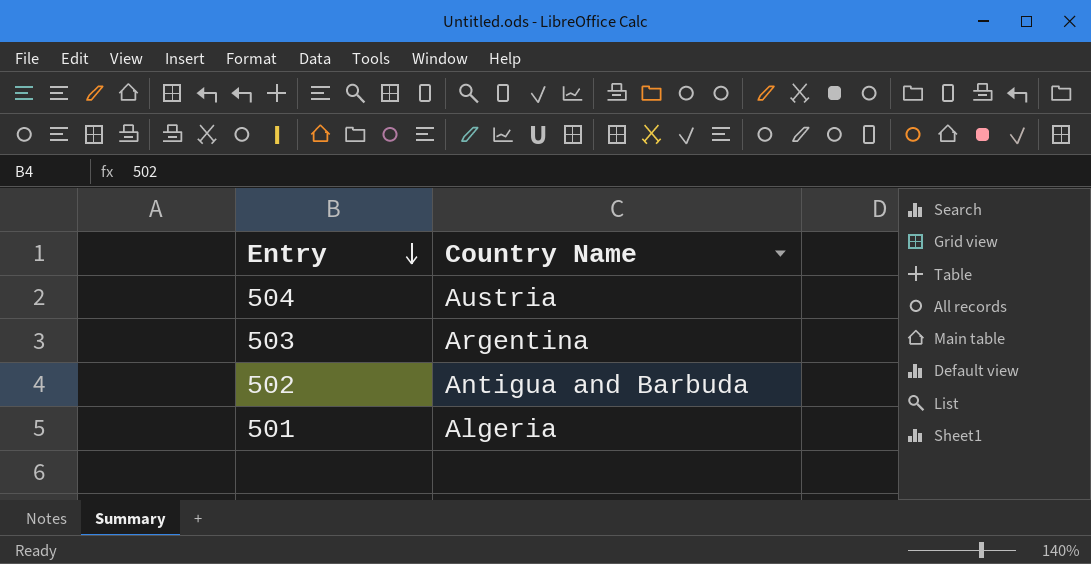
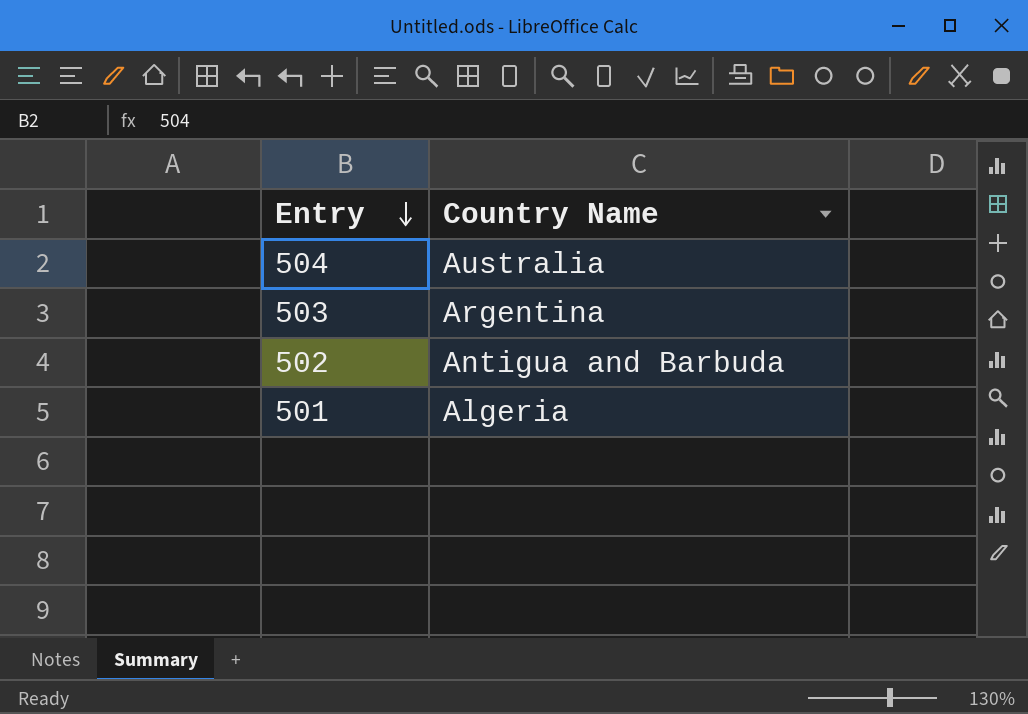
504 | Country Name: Austria -> Australia

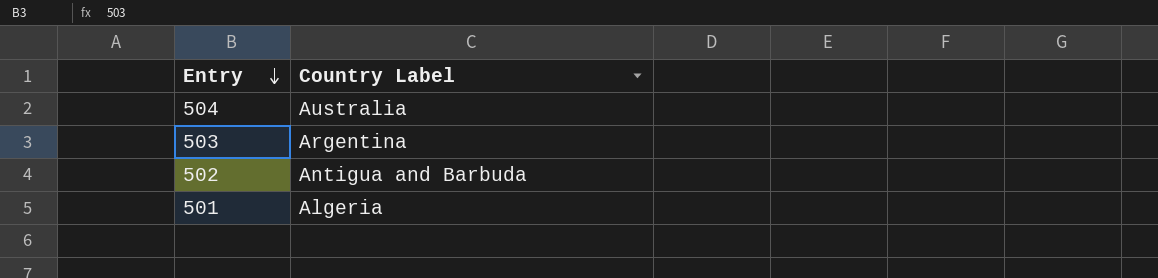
column name: Country Name -> Country Label

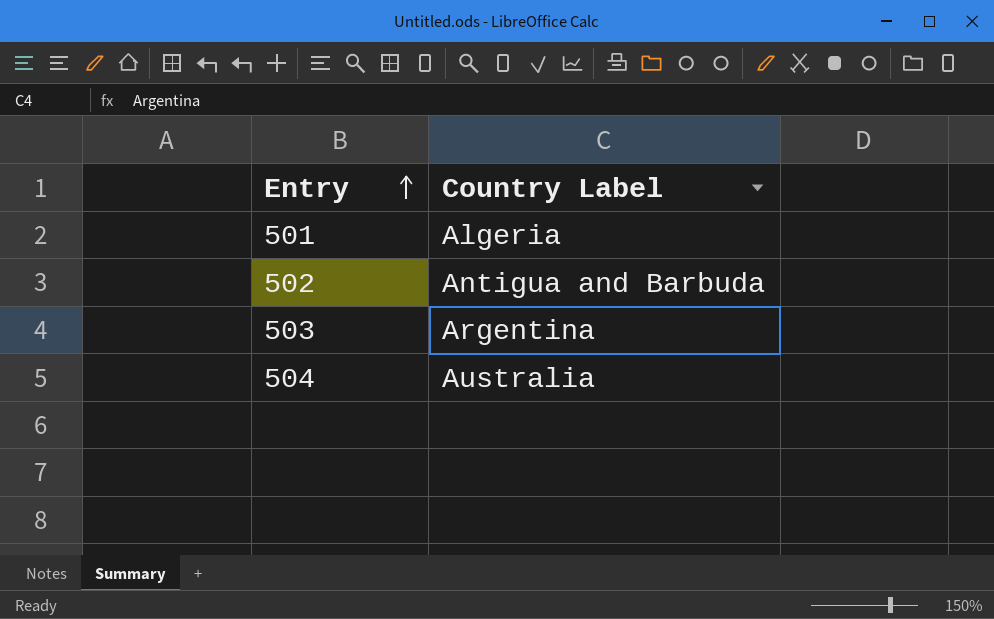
row order: Entry descending -> Entry ascending

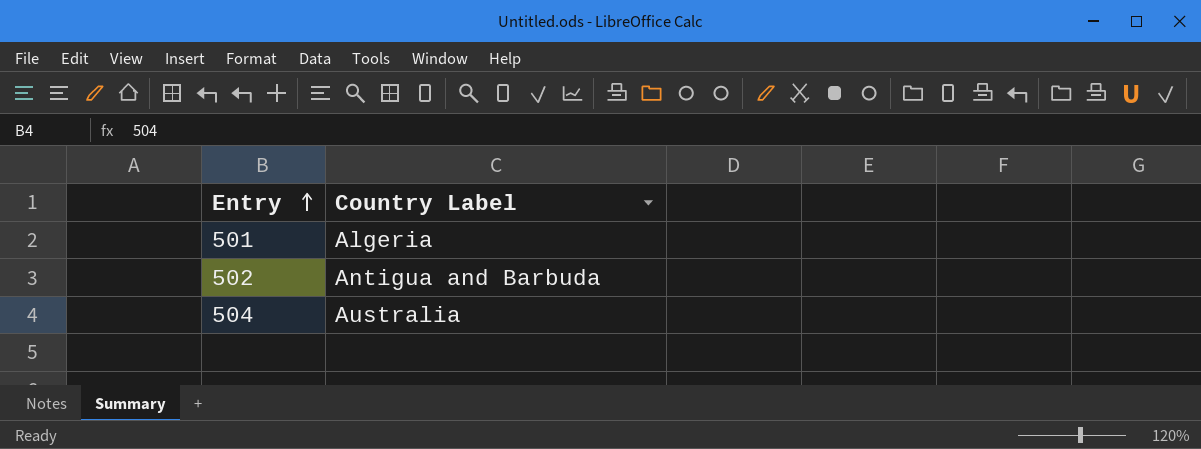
row 503: Argentina -> none

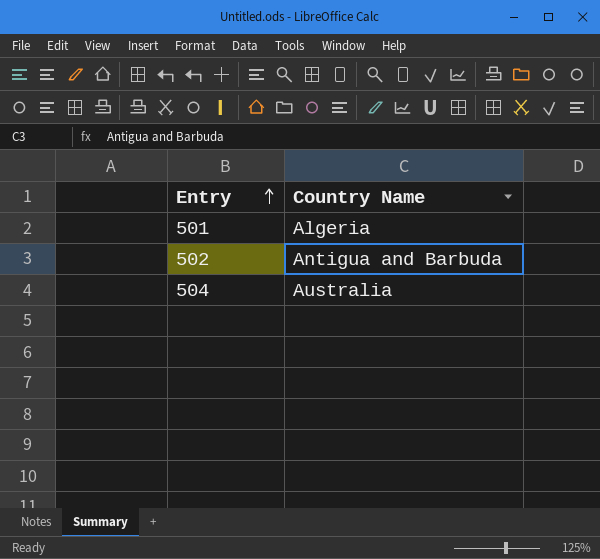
column name: Country Label -> Country Name

